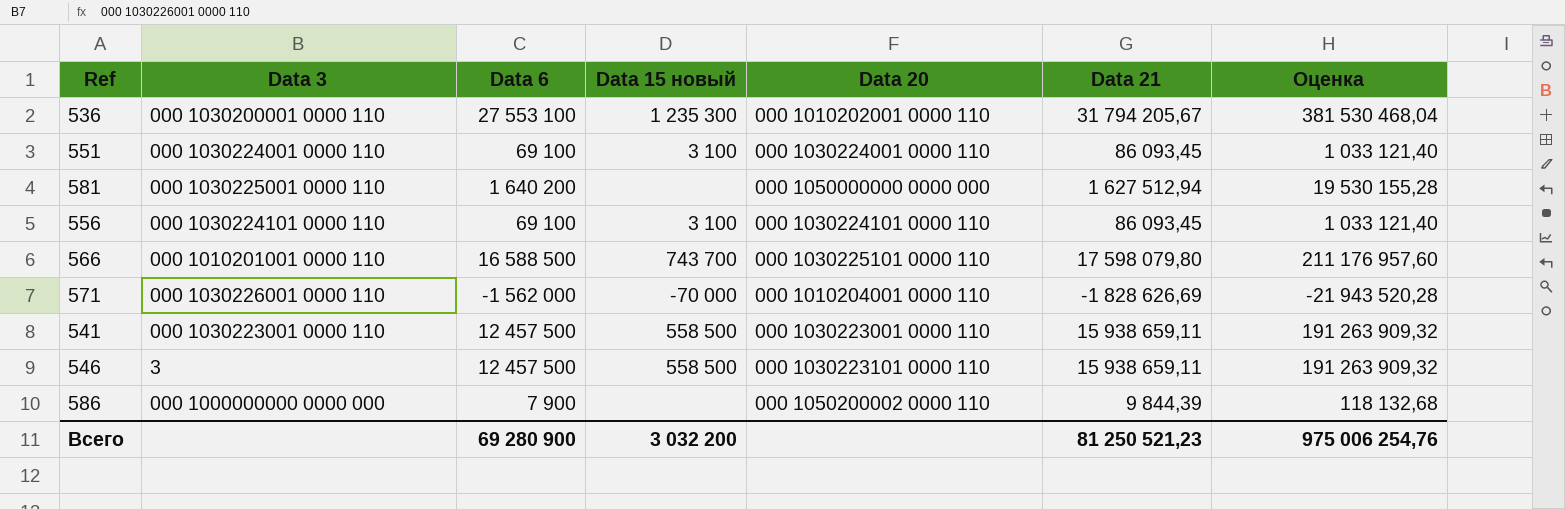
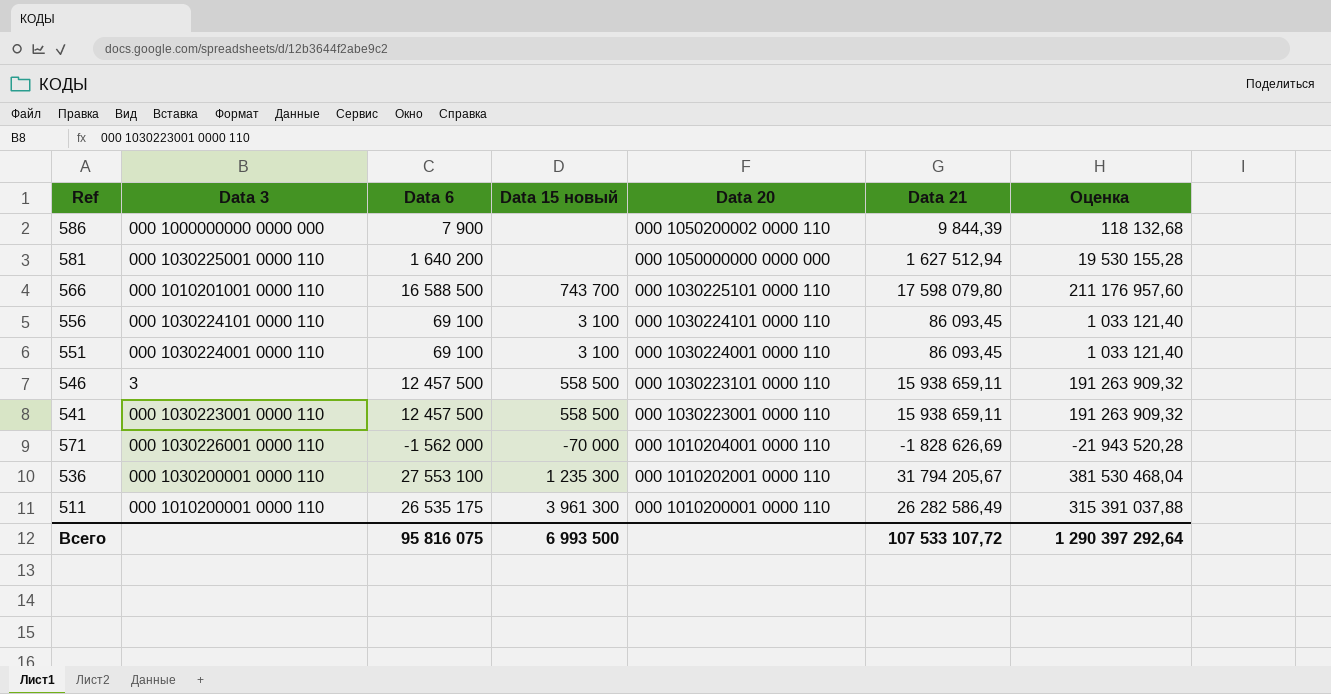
row order: none -> Data 20 descending
row 511: none -> 000 1010200001 0000 110 | 26 535 175 | 3 961 300 | 000 1010200001 0000 110 | 26 282 586,49 | 315 391 037,88
Всего | Data 6: 69 280 900 -> 95 816 075
Всего | Data 15 новый: 3 032 200 -> 6 993 500
Всего | Data 21: 81 250 521,23 -> 107 533 107,72
Всего | Оценка: 975 006 254,76 -> 1 290 397 292,64

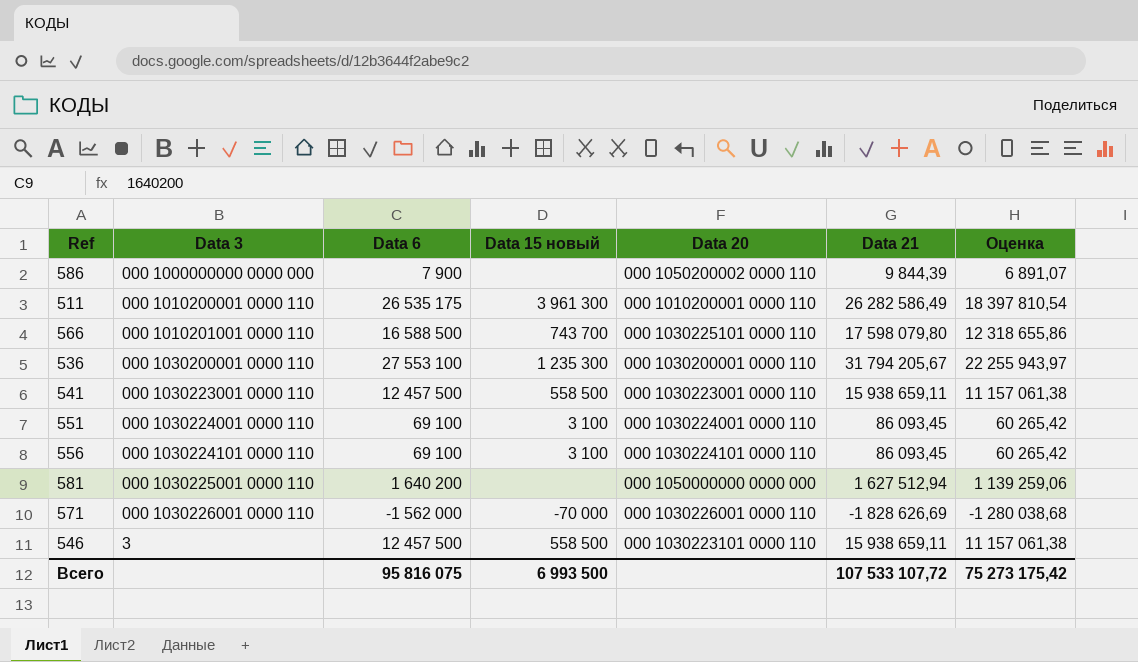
row order: Data 20 descending -> Data 3 ascending
column Оценка | formula: [Data 21] * 12 -> [Data 21] * 0,7
536 | Data 20: 000 1010202001 0000 110 -> 000 1030200001 0000 110
571 | Data 20: 000 1010204001 0000 110 -> 000 1030226001 0000 110
Всего | Оценка: 1 290 397 292,64 -> 75 273 175,42

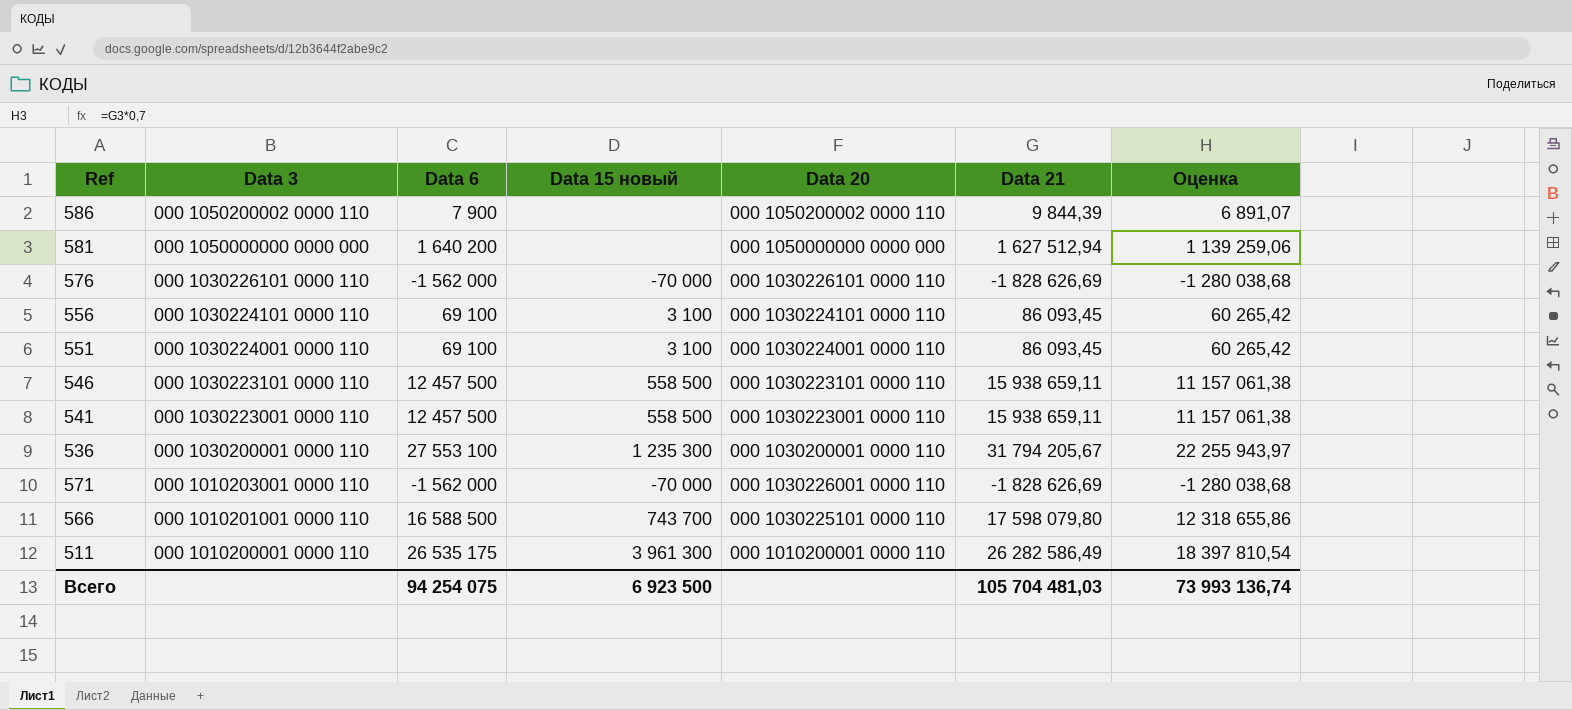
row order: Data 3 ascending -> Data 3 descending
586 | Data 3: 000 1000000000 0000 000 -> 000 1050200002 0000 110
581 | Data 3: 000 1030225001 0000 110 -> 000 1050000000 0000 000
row 576: none -> 000 1030226101 0000 110 | -1 562 000 | -70 000 | 000 1030226101 0000 110 | -1 828 626,69 | -1 280 038,68
546 | Data 3: 3 -> 000 1030223101 0000 110
571 | Data 3: 000 1030226001 0000 110 -> 000 1010203001 0000 110
Всего | Data 6: 95 816 075 -> 94 254 075
Всего | Data 15 новый: 6 993 500 -> 6 923 500
Всего | Data 21: 107 533 107,72 -> 105 704 481,03
Всего | Оценка: 75 273 175,42 -> 73 993 136,74

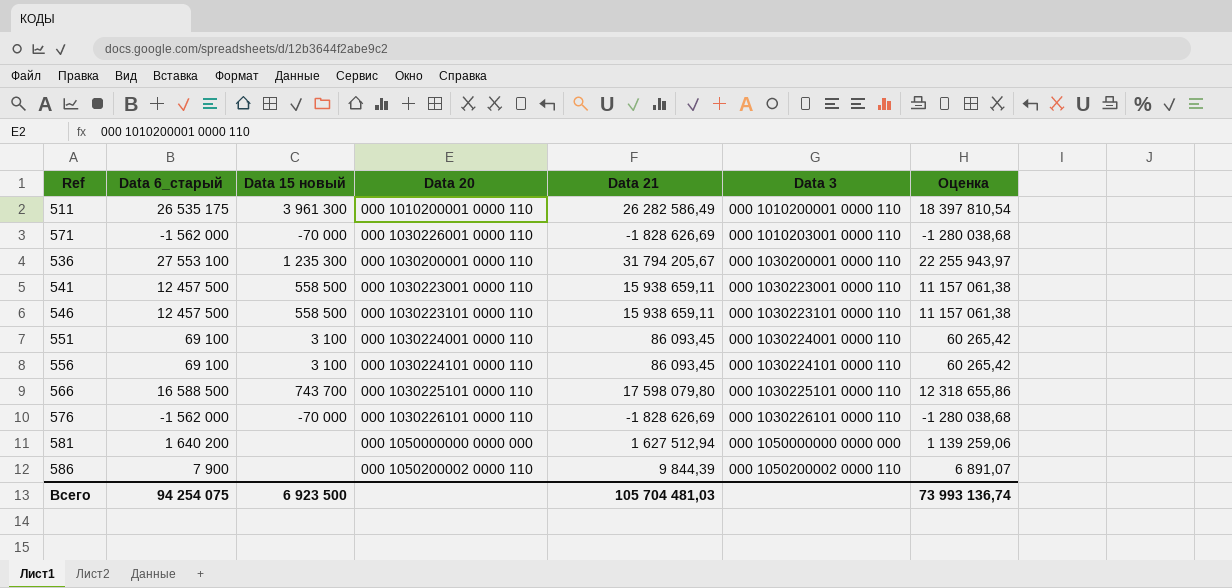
row order: Data 3 descending -> Data 3 ascending
column name: Data 6 -> Data 6_старый
column Data 3 | position: 2 -> 6
566 | Data 3: 000 1010201001 0000 110 -> 000 1030225101 0000 110

